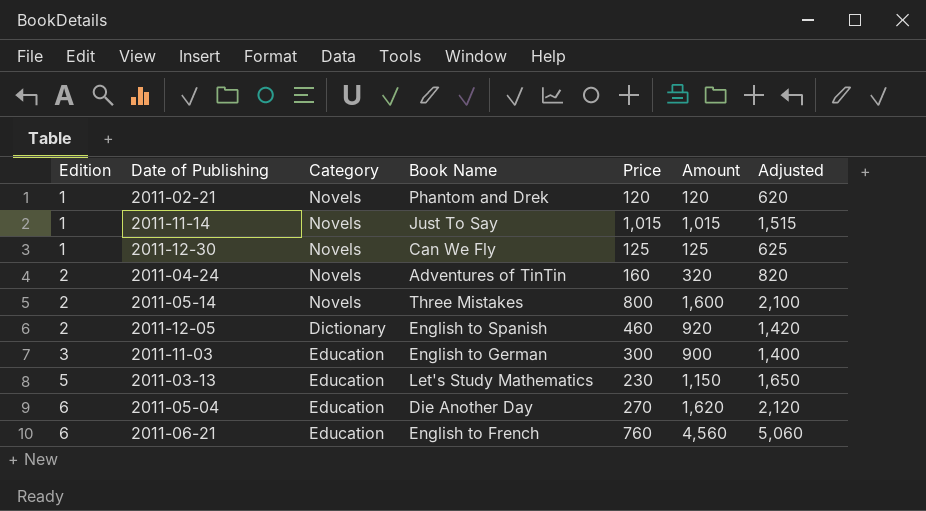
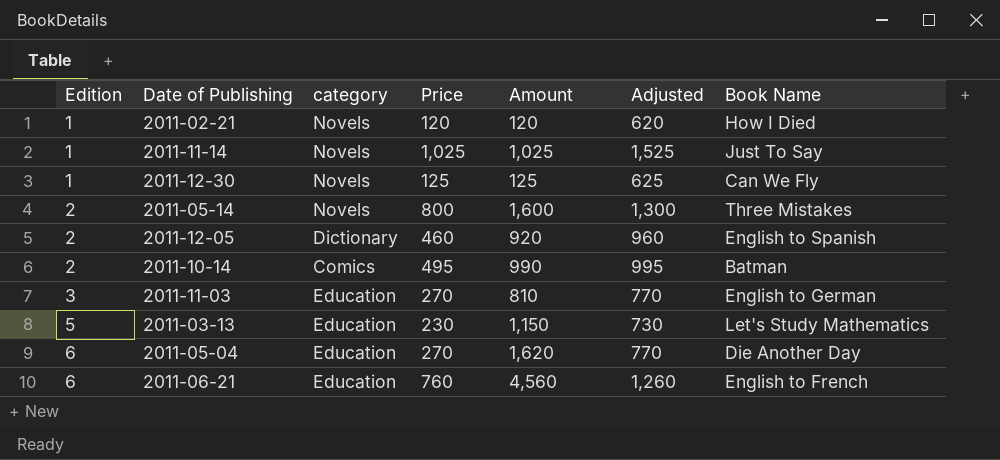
column name: Category -> category
column Adjusted | formula: [Amount] + 500 -> [Price] + 500
column Book Name | position: 4 -> 7
row 2011-04-24: 2 | Novels | Adventures of TinTin | 160 | 320 | 820 -> none
2011-02-21 | Book Name: Phantom and Drek -> How I Died
2011-11-14 | Price: 1,015 -> 1,025
2011-11-14 | Amount: 1,015 -> 1,025
row 2011-10-14: none -> 2 | Comics | 495 | 990 | 995 | Batman
2011-11-03 | Price: 300 -> 270
2011-11-03 | Amount: 900 -> 810

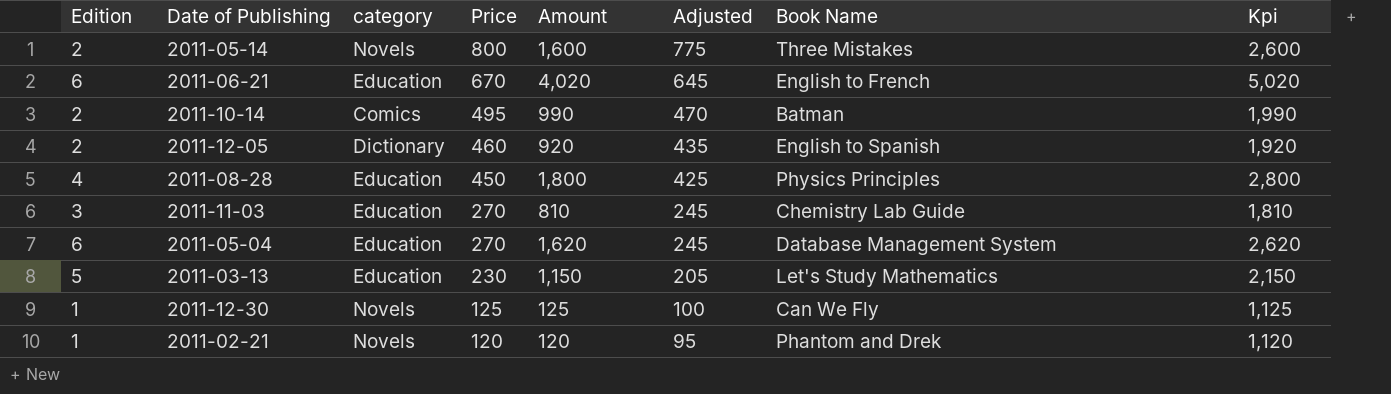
row order: Edition ascending -> Price descending
column Adjusted | formula: [Price] + 500 -> [Price] - 25
column Kpi | formula: none -> [Amount] + 1000
row 2011-11-14: 1 | Novels | 1,025 | 1,025 | 1,525 | Just To Say -> none
2011-06-21 | Price: 760 -> 670
2011-06-21 | Amount: 4,560 -> 4,020
row 2011-08-28: none -> 4 | Education | 450 | 1,800 | 425 | Physics Principles | 2,800
2011-11-03 | Book Name: English to German -> Chemistry Lab Guide
2011-05-04 | Book Name: Die Another Day -> Database Management System
2011-02-21 | Book Name: How I Died -> Phantom and Drek

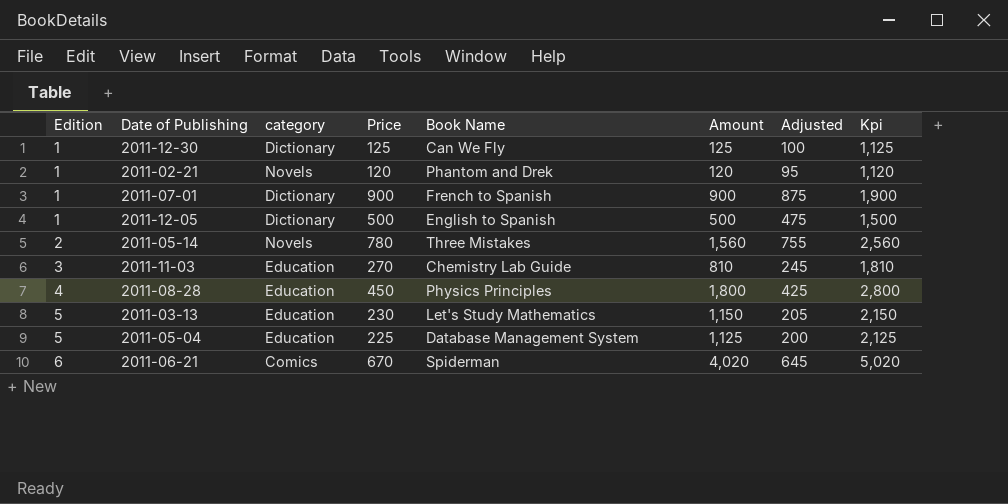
row order: Price descending -> Edition ascending
column Book Name | position: 7 -> 5
row 2011-10-14: 2 | Comics | 495 | 990 | 470 | Batman | 1,990 -> none
2011-12-30 | category: Novels -> Dictionary
row 2011-07-01: none -> 1 | Dictionary | 900 | French to Spanish | 900 | 875 | 1,900
2011-12-05 | Edition: 2 -> 1
2011-12-05 | Price: 460 -> 500
2011-12-05 | Amount: 920 -> 500
2011-12-05 | Adjusted: 435 -> 475
2011-12-05 | Kpi: 1,920 -> 1,500
2011-05-14 | Price: 800 -> 780
2011-05-14 | Amount: 1,600 -> 1,560
2011-05-14 | Adjusted: 775 -> 755
2011-05-14 | Kpi: 2,600 -> 2,560
2011-05-04 | Edition: 6 -> 5
2011-05-04 | Price: 270 -> 225
2011-05-04 | Amount: 1,620 -> 1,125
2011-05-04 | Adjusted: 245 -> 200
2011-05-04 | Kpi: 2,620 -> 2,125
2011-06-21 | category: Education -> Comics
2011-06-21 | Book Name: English to French -> Spiderman

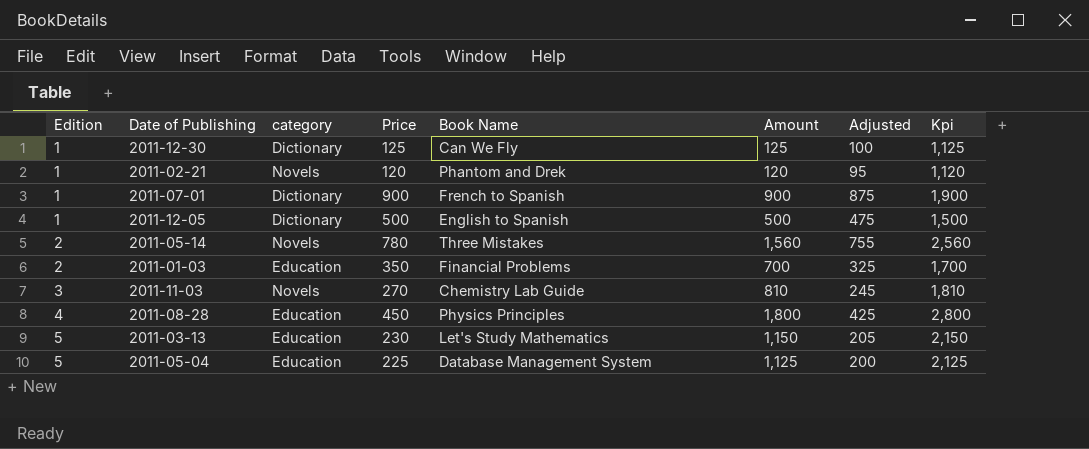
row 2011-06-21: 6 | Comics | 670 | Spiderman | 4,020 | 645 | 5,020 -> none
row 2011-01-03: none -> 2 | Education | 350 | Financial Problems | 700 | 325 | 1,700
2011-11-03 | category: Education -> Novels

